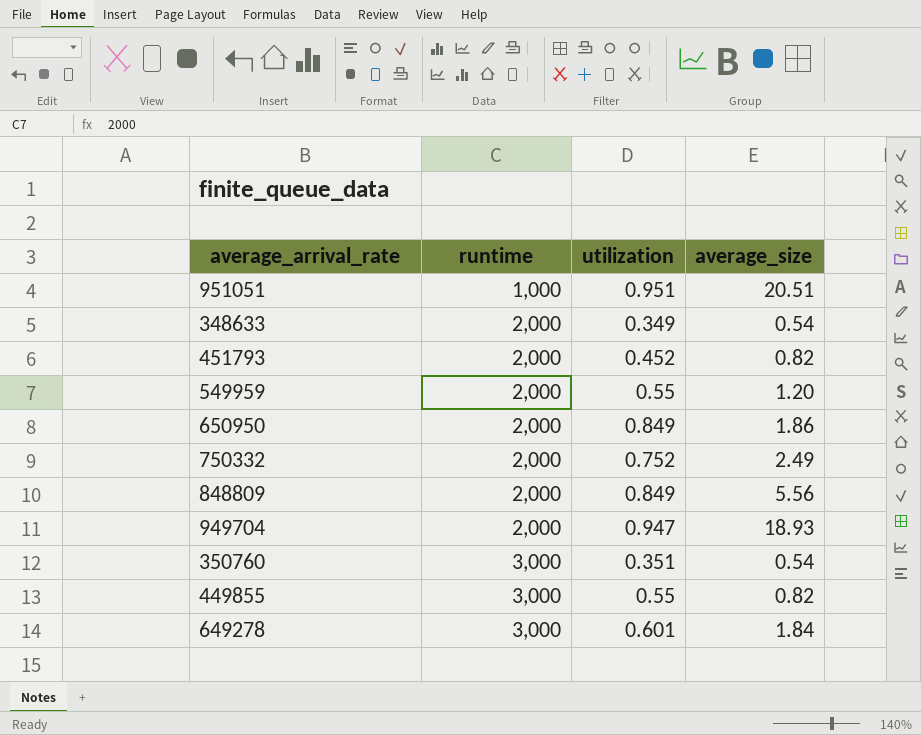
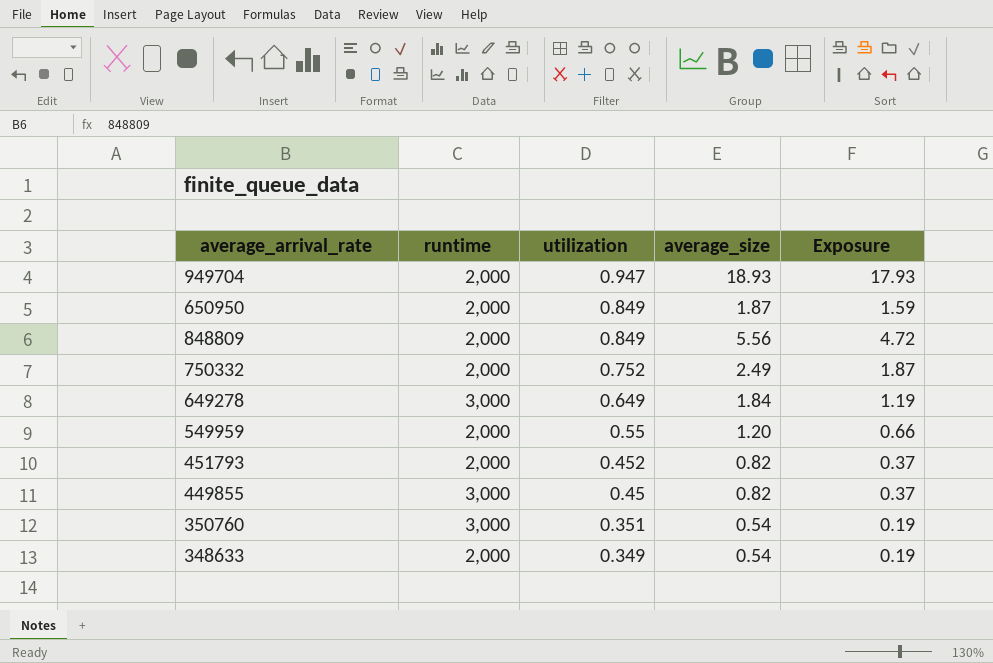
row order: runtime ascending -> utilization descending
column Exposure | formula: none -> [utilization] * [average_size]
row 951051: 1,000 | 0.951 | 20.51 -> none
650950 | average_size: 1.86 -> 1.87
649278 | utilization: 0.601 -> 0.649
449855 | utilization: 0.55 -> 0.45

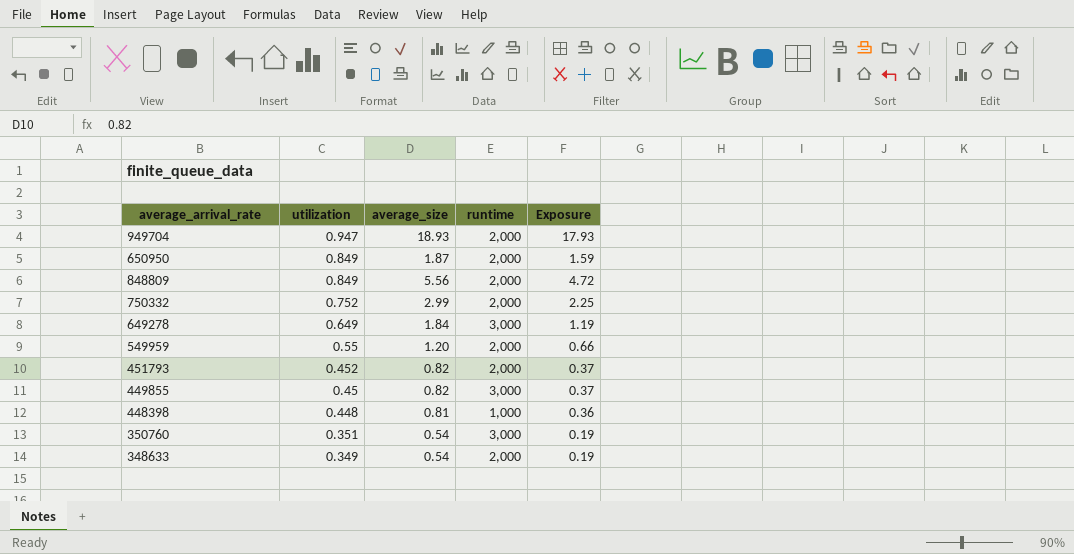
column runtime | position: 2 -> 4
750332 | average_size: 2.49 -> 2.99
750332 | Exposure: 1.87 -> 2.25
row 448398: none -> 0.448 | 0.81 | 1,000 | 0.36

